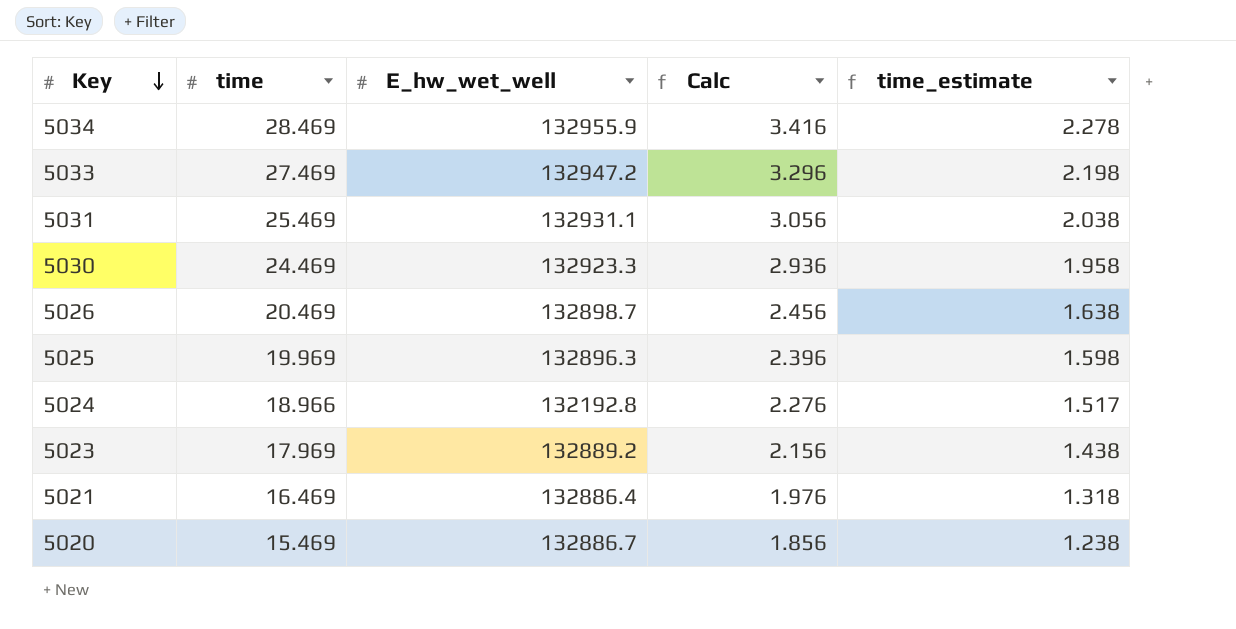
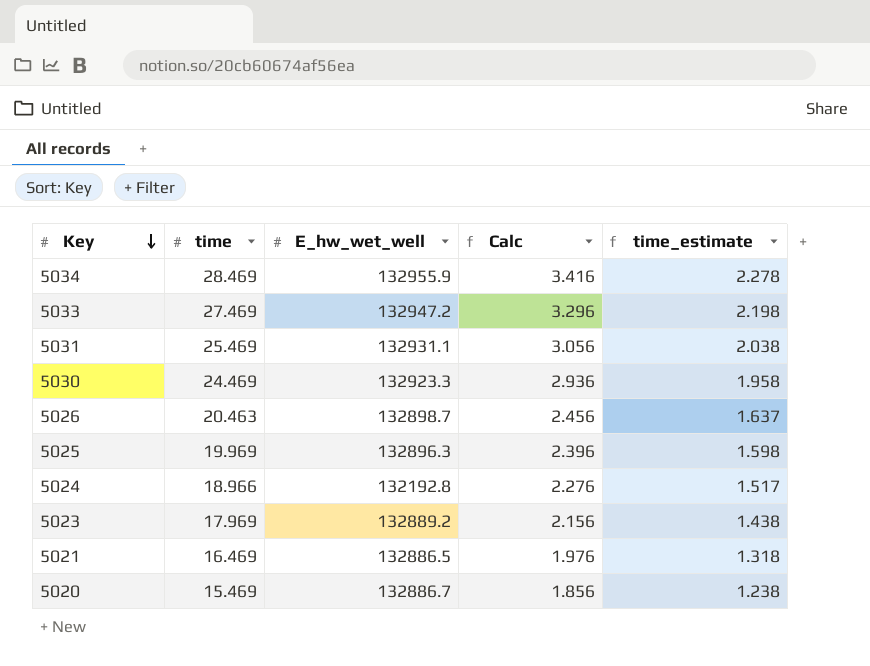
5026 | time: 20.469 -> 20.463
5026 | time_estimate: 1.638 -> 1.637
5021 | E_hw_wet_well: 132886.4 -> 132886.5

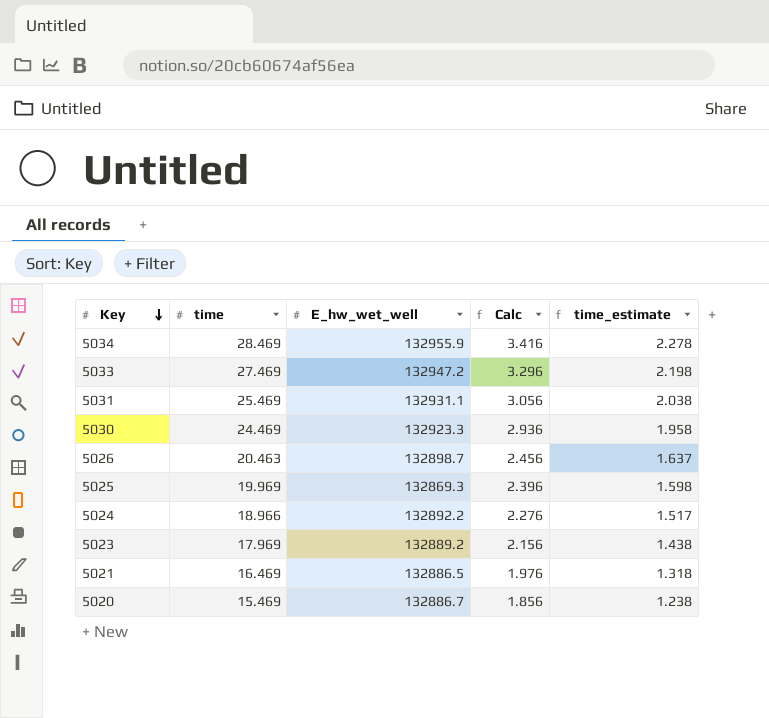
5025 | E_hw_wet_well: 132896.3 -> 132869.3
5024 | E_hw_wet_well: 132192.8 -> 132892.2

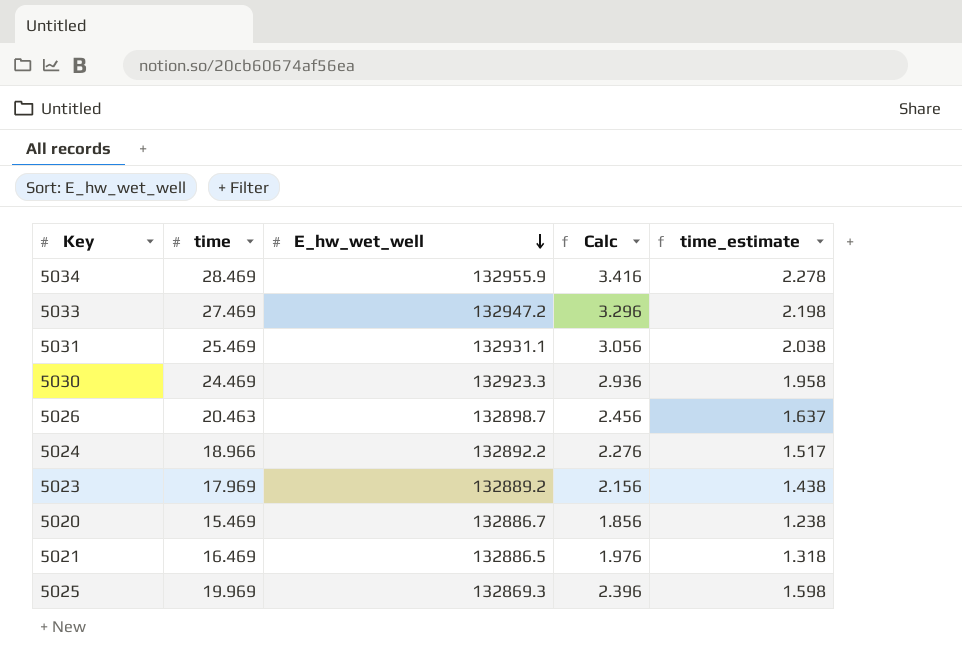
row order: Key descending -> E_hw_wet_well descending

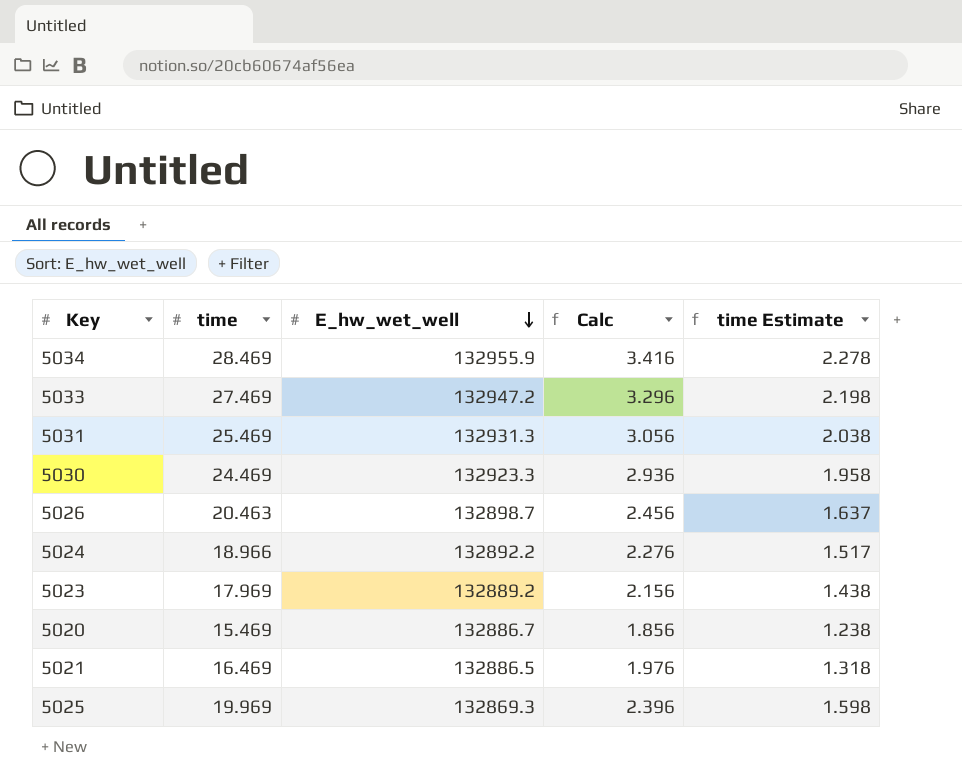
column name: time_estimate -> time Estimate
5031 | E_hw_wet_well: 132931.1 -> 132931.3

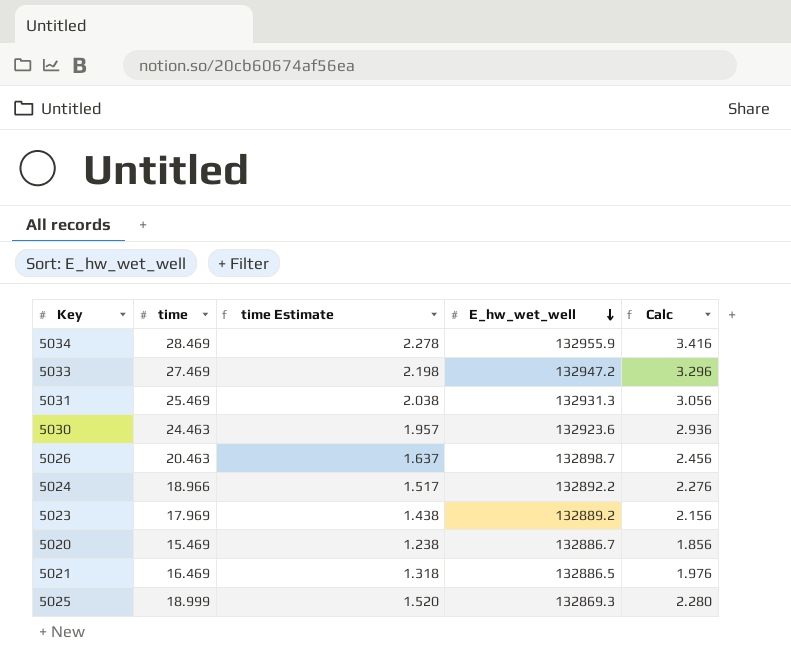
column time Estimate | position: 5 -> 3
5030 | time: 24.469 -> 24.463
5030 | time Estimate: 1.958 -> 1.957
5030 | E_hw_wet_well: 132923.3 -> 132923.6
5025 | time: 19.969 -> 18.999
5025 | time Estimate: 1.598 -> 1.520
5025 | Calc: 2.396 -> 2.280

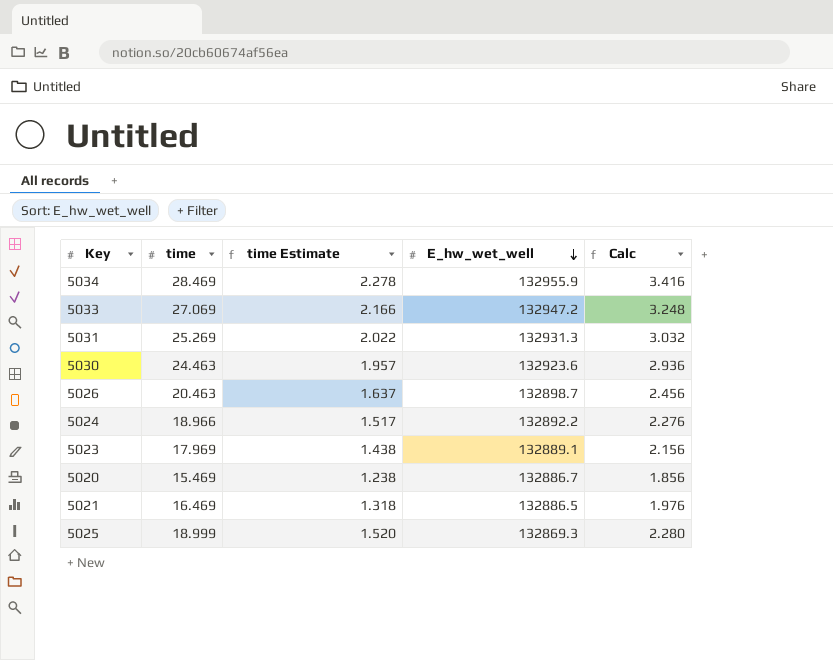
5033 | time: 27.469 -> 27.069
5033 | time Estimate: 2.198 -> 2.166
5033 | Calc: 3.296 -> 3.248
5031 | time: 25.469 -> 25.269
5031 | time Estimate: 2.038 -> 2.022
5031 | Calc: 3.056 -> 3.032
5023 | E_hw_wet_well: 132889.2 -> 132889.1

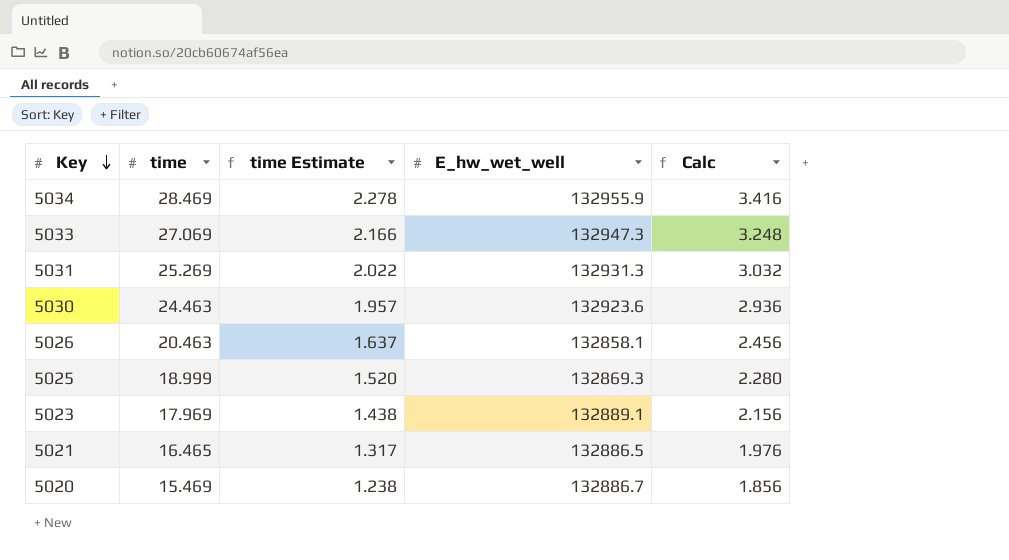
row order: E_hw_wet_well descending -> Key descending
row 5024: 18.966 | 1.517 | 132892.2 | 2.276 -> none
5033 | E_hw_wet_well: 132947.2 -> 132947.3
5026 | E_hw_wet_well: 132898.7 -> 132858.1
5021 | time: 16.469 -> 16.465
5021 | time Estimate: 1.318 -> 1.317

